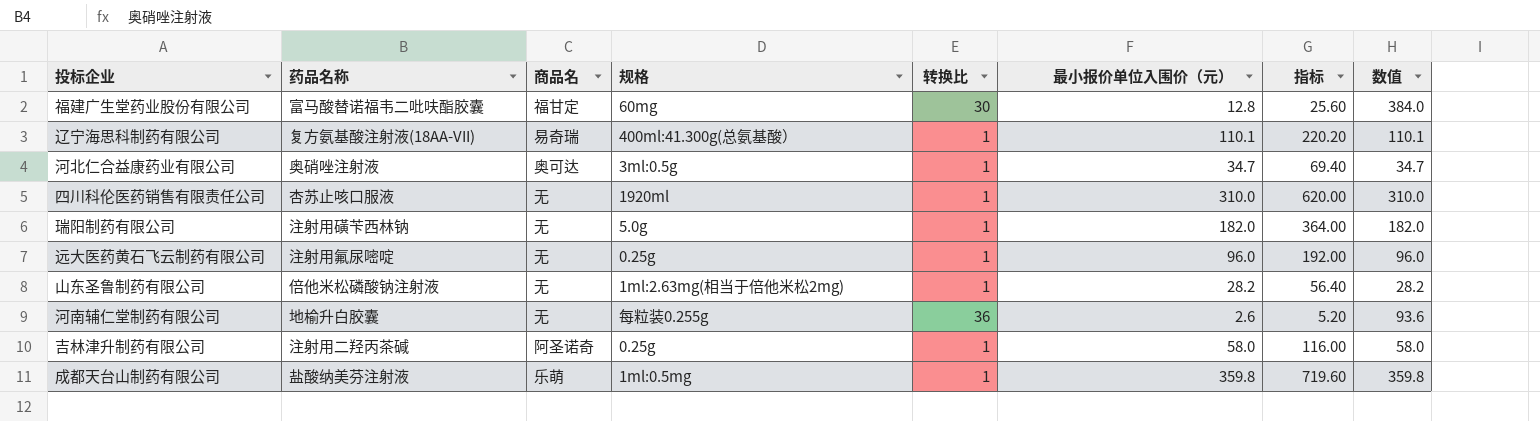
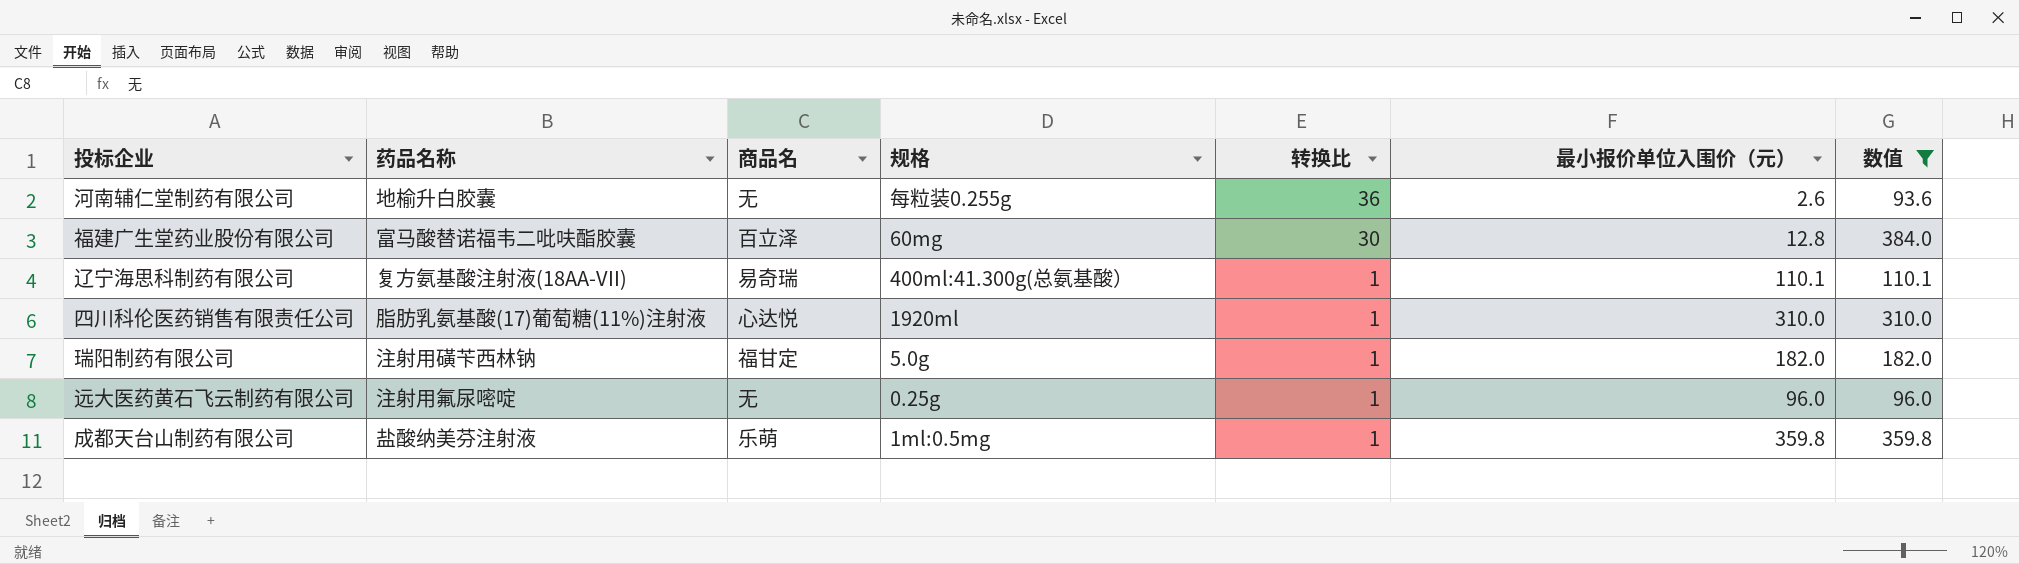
filter: none -> 数值 >= 93.6
row order: none -> 转换比 descending
column 指标 | formula: [最小报价单位入围价（元）] * 2 -> none
福建广生堂药业股份有限公司 | 商品名: 福甘定 -> 百立泽
四川科伦医药销售有限责任公司 | 药品名称: 杏苏止咳口服液 -> 脂肪乳氨基酸(17)葡萄糖(11%)注射液
四川科伦医药销售有限责任公司 | 商品名: 无 -> 心达悦
瑞阳制药有限公司 | 商品名: 无 -> 福甘定

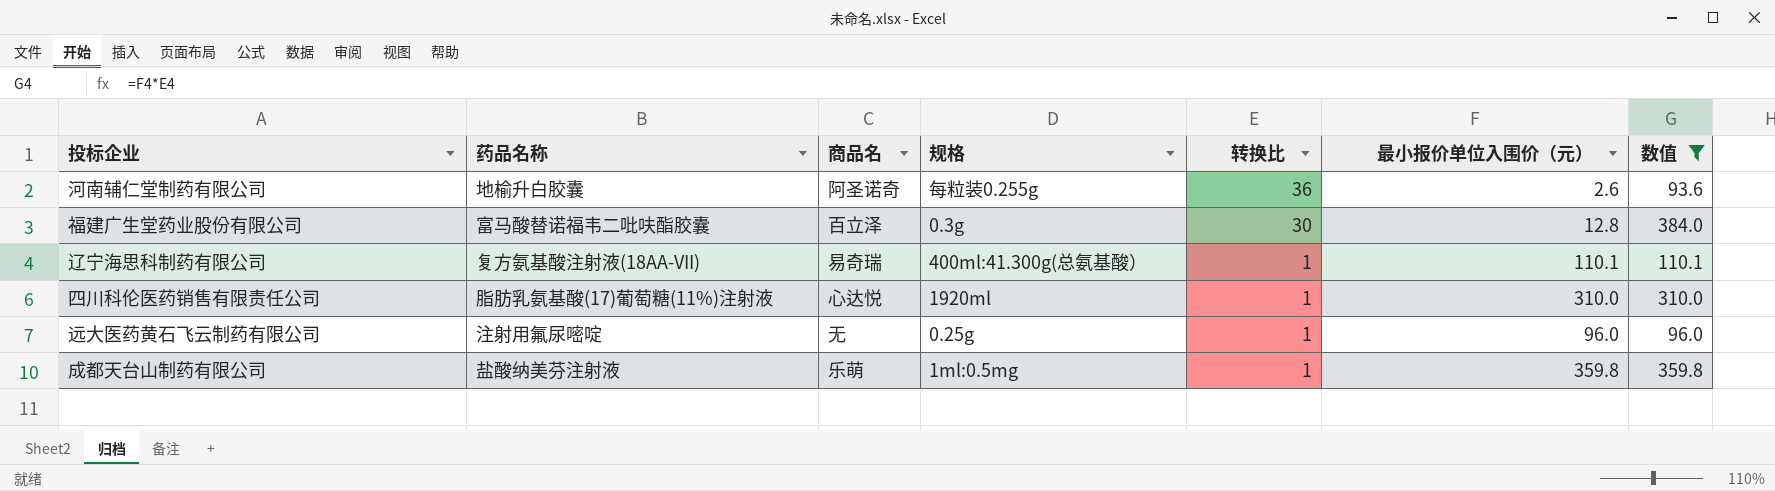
row 瑞阳制药有限公司: 注射用磺苄西林钠 | 福甘定 | 5.0g | 1 | 182.0 | 182.0 -> none
河南辅仁堂制药有限公司 | 商品名: 无 -> 阿圣诺奇
福建广生堂药业股份有限公司 | 规格: 60mg -> 0.3g

